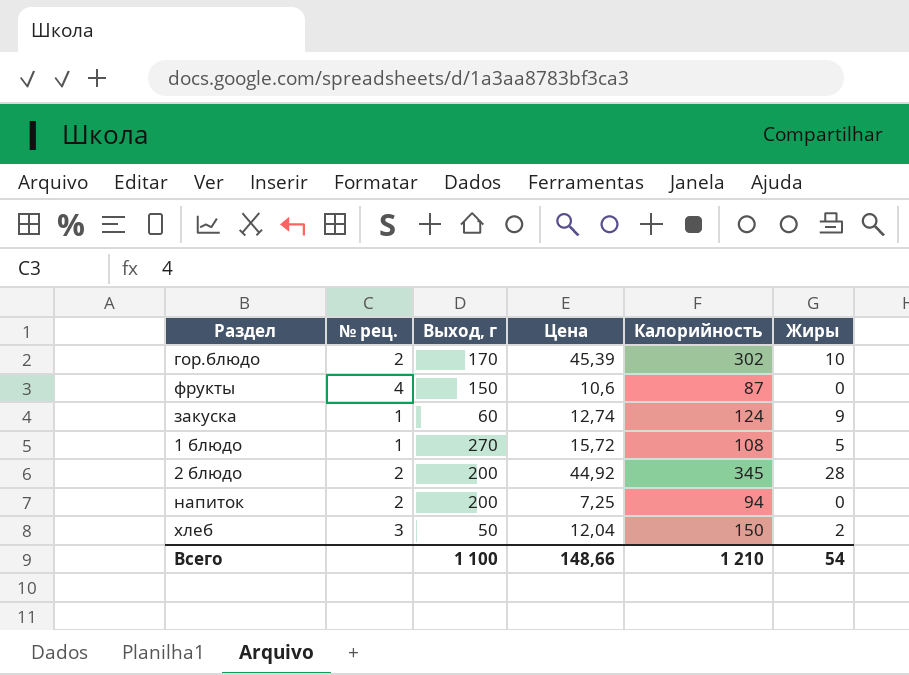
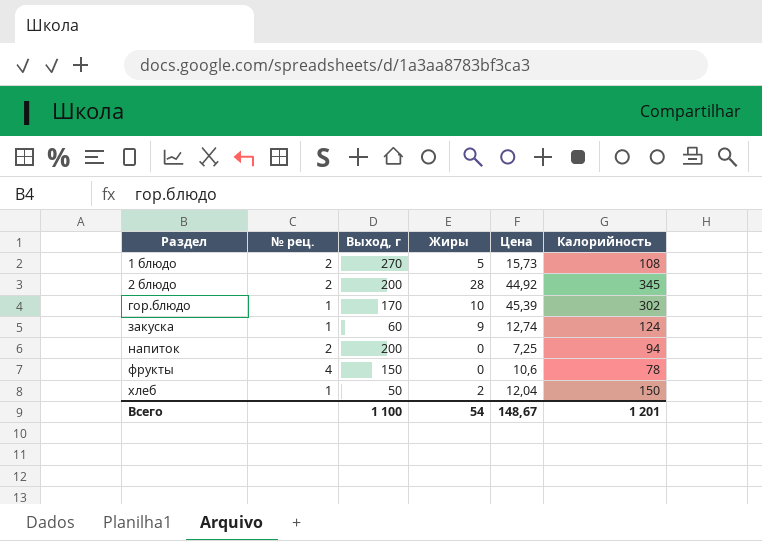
row order: none -> Раздел ascending
column Жиры | position: 6 -> 4
1 блюдо | № рец.: 1 -> 2
1 блюдо | Цена: 15,72 -> 15,73
гор.блюдо | № рец.: 2 -> 1
фрукты | Калорийность: 87 -> 78
хлеб | № рец.: 3 -> 1
Всего | Цена: 148,66 -> 148,67
Всего | Калорийность: 1 210 -> 1 201

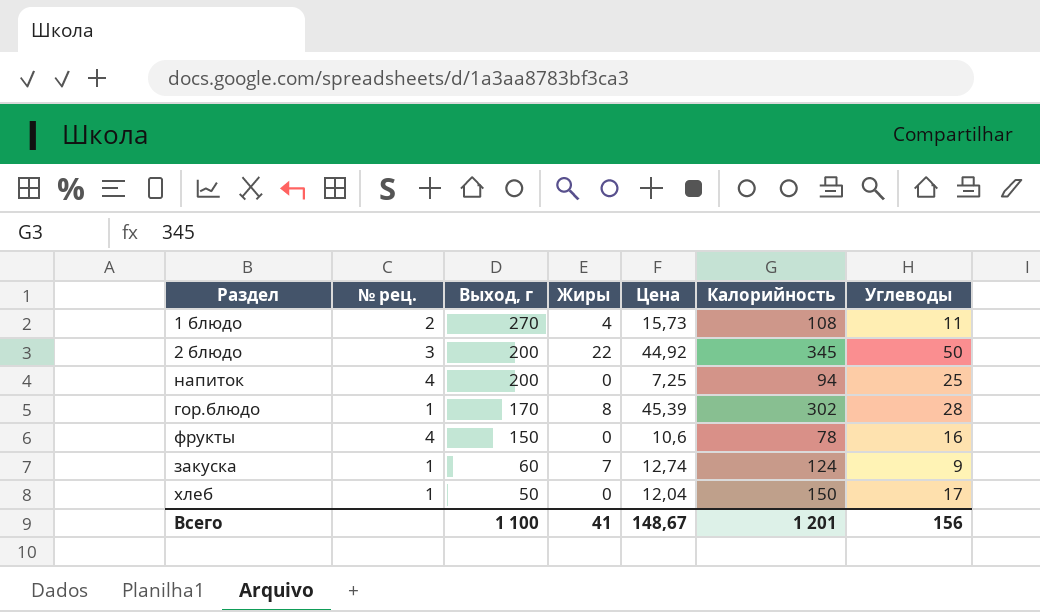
row order: Раздел ascending -> Выход, г descending
column Углеводы | position: none -> 7
1 блюдо | Жиры: 5 -> 4
2 блюдо | № рец.: 2 -> 3
2 блюдо | Жиры: 28 -> 22
напиток | № рец.: 2 -> 4
гор.блюдо | Жиры: 10 -> 8
закуска | Жиры: 9 -> 7
хлеб | Жиры: 2 -> 0
Всего | Жиры: 54 -> 41

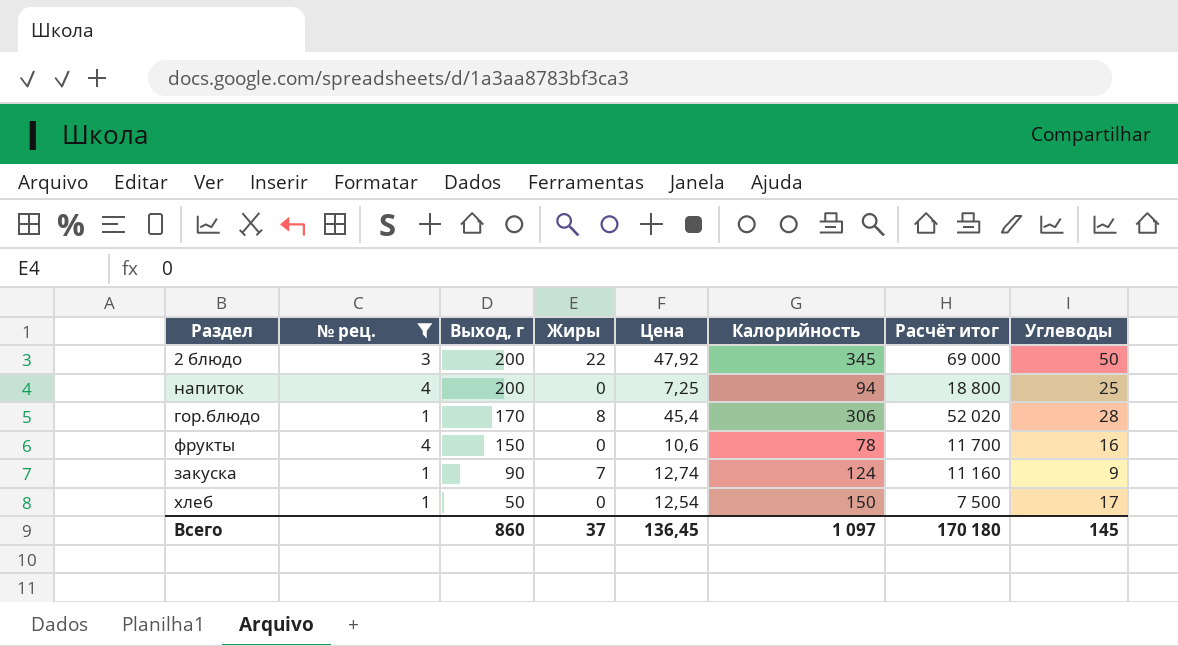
filter: none -> № рец. != 2
column Расчёт итог | formula: none -> [Выход, г] * [Калорийность]
2 блюдо | Цена: 44,92 -> 47,92
гор.блюдо | Цена: 45,39 -> 45,4
гор.блюдо | Калорийность: 302 -> 306
закуска | Выход, г: 60 -> 90
хлеб | Цена: 12,04 -> 12,54
Всего | Выход, г: 1 100 -> 860
Всего | Жиры: 41 -> 37
Всего | Цена: 148,67 -> 136,45
Всего | Калорийность: 1 201 -> 1 097
Всего | Углеводы: 156 -> 145

